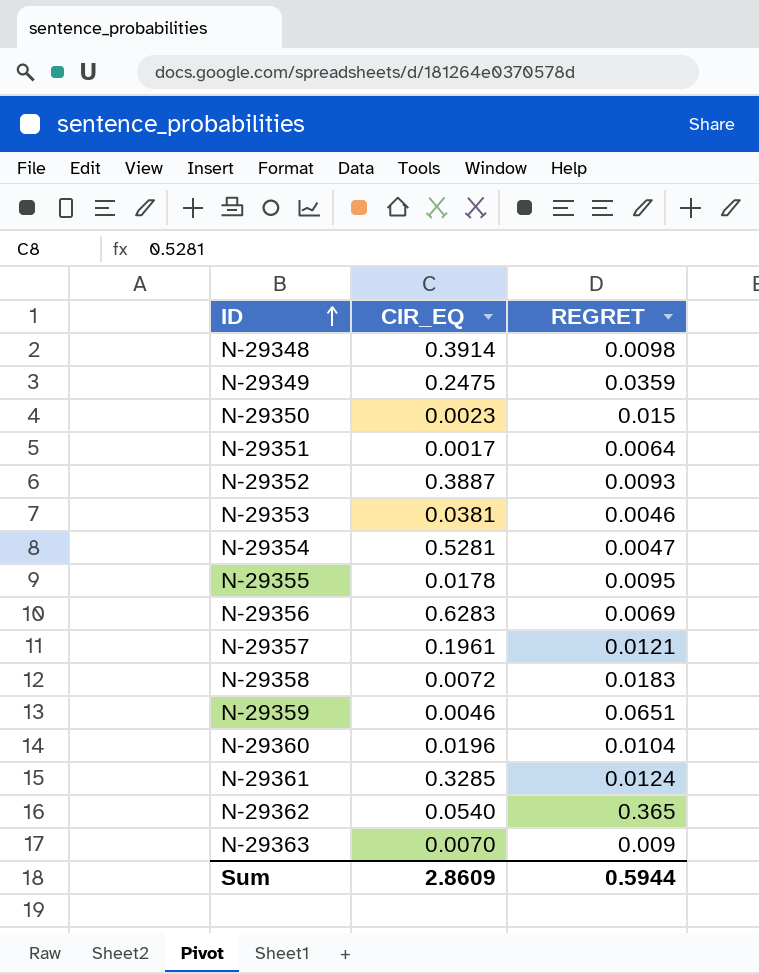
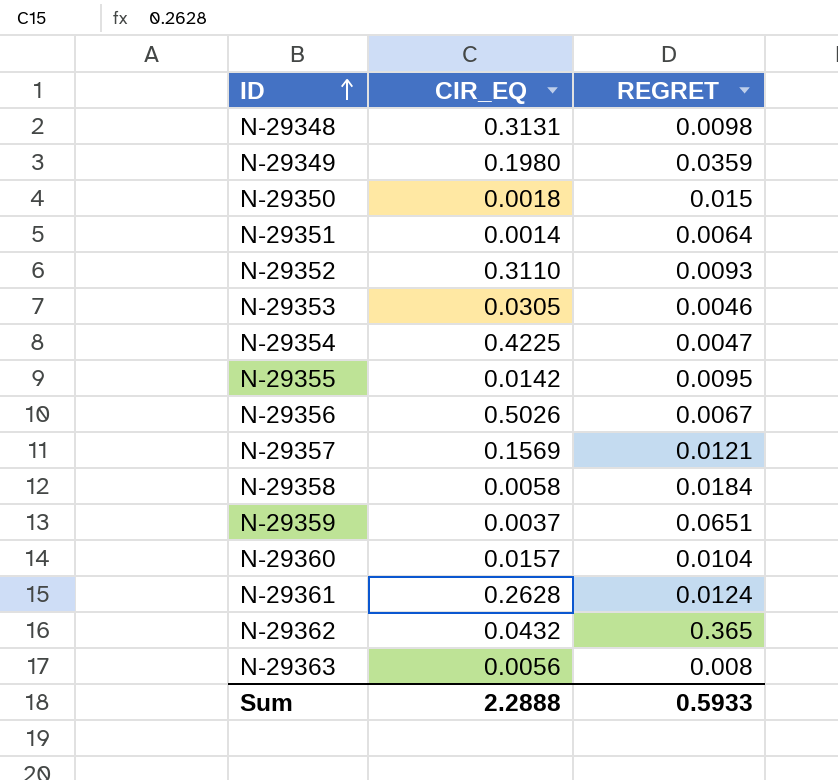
N-29348 | CIR_EQ: 0.3914 -> 0.3131
N-29349 | CIR_EQ: 0.2475 -> 0.1980
N-29350 | CIR_EQ: 0.0023 -> 0.0018
N-29351 | CIR_EQ: 0.0017 -> 0.0014
N-29352 | CIR_EQ: 0.3887 -> 0.3110
N-29353 | CIR_EQ: 0.0381 -> 0.0305
N-29354 | CIR_EQ: 0.5281 -> 0.4225
N-29355 | CIR_EQ: 0.0178 -> 0.0142
N-29356 | CIR_EQ: 0.6283 -> 0.5026
N-29356 | REGRET: 0.0069 -> 0.0067
N-29357 | CIR_EQ: 0.1961 -> 0.1569
N-29358 | CIR_EQ: 0.0072 -> 0.0058
N-29358 | REGRET: 0.0183 -> 0.0184
N-29359 | CIR_EQ: 0.0046 -> 0.0037
N-29360 | CIR_EQ: 0.0196 -> 0.0157
N-29361 | CIR_EQ: 0.3285 -> 0.2628
N-29362 | CIR_EQ: 0.0540 -> 0.0432
N-29363 | CIR_EQ: 0.0070 -> 0.0056
N-29363 | REGRET: 0.009 -> 0.008
Sum | CIR_EQ: 2.8609 -> 2.2888
Sum | REGRET: 0.5944 -> 0.5933

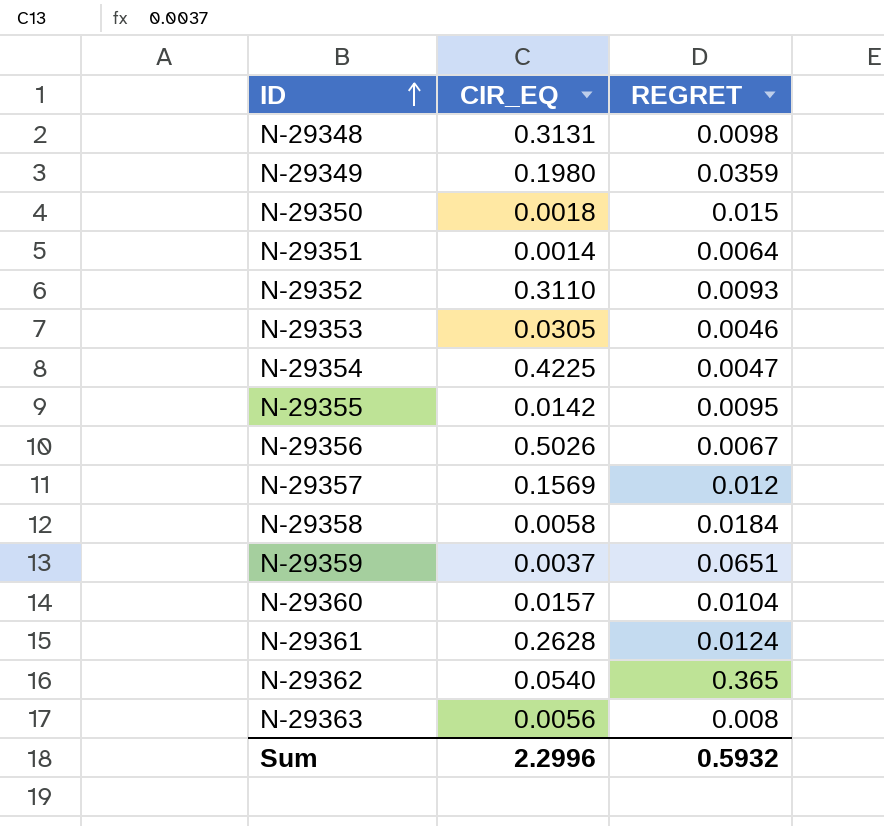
N-29357 | REGRET: 0.0121 -> 0.012
N-29362 | CIR_EQ: 0.0432 -> 0.0540
Sum | CIR_EQ: 2.2888 -> 2.2996
Sum | REGRET: 0.5933 -> 0.5932

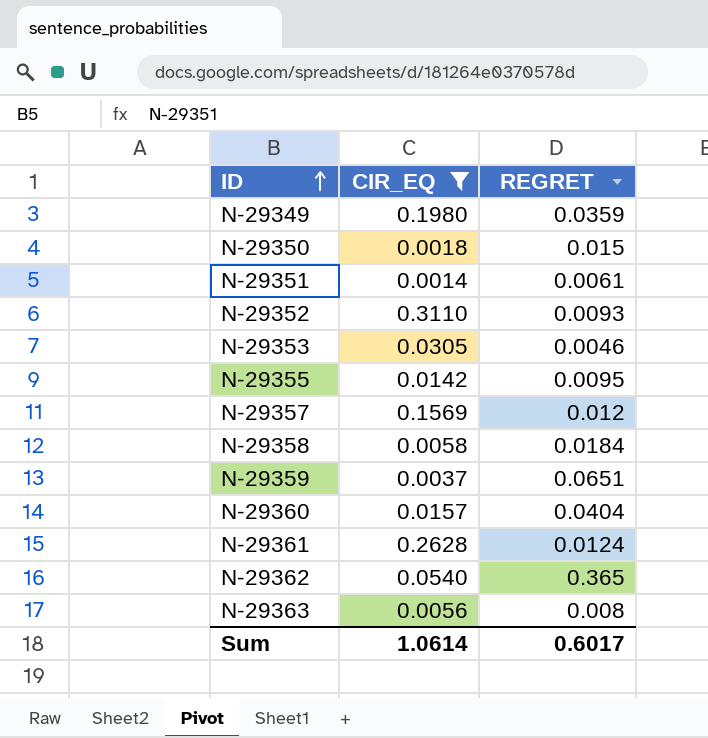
filter: none -> CIR_EQ <= 0.3110
N-29351 | REGRET: 0.0064 -> 0.0061
N-29360 | REGRET: 0.0104 -> 0.0404
Sum | CIR_EQ: 2.2996 -> 1.0614
Sum | REGRET: 0.5932 -> 0.6017

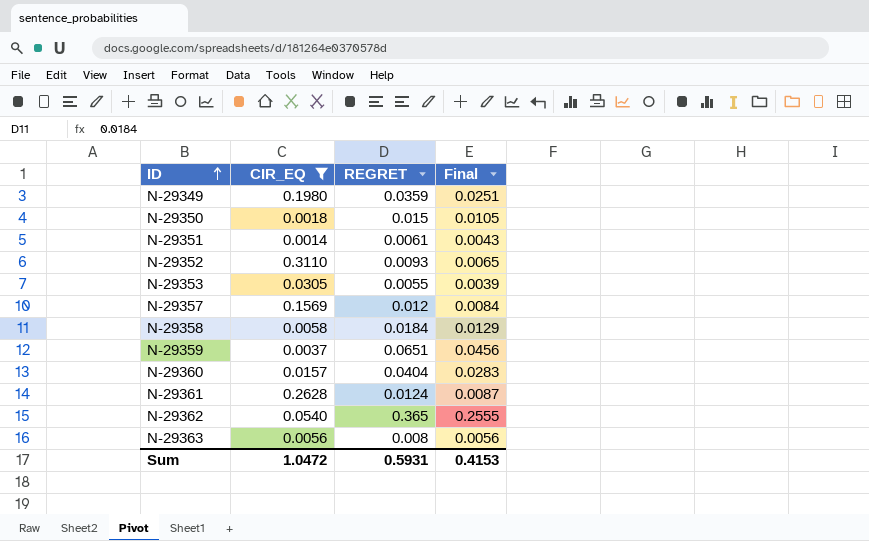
column Final | formula: none -> [REGRET] * 0.7
row N-29355: 0.0142 | 0.0095 -> none
N-29353 | REGRET: 0.0046 -> 0.0055
Sum | CIR_EQ: 1.0614 -> 1.0472
Sum | REGRET: 0.6017 -> 0.5931

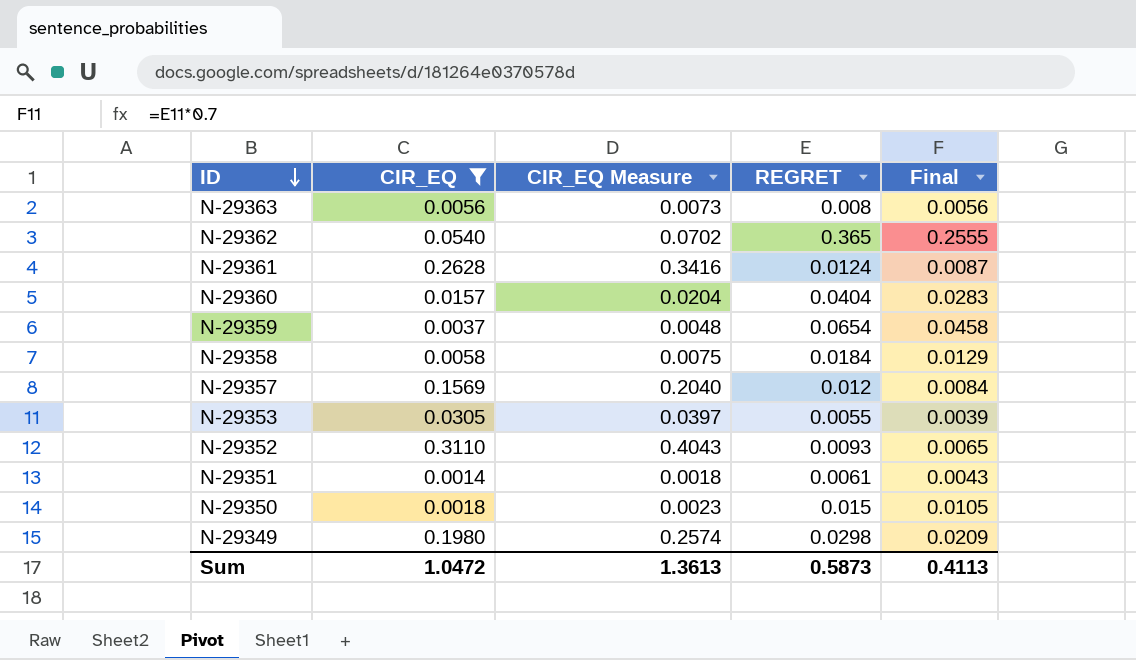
row order: ID ascending -> ID descending
column CIR_EQ Measure | formula: none -> [CIR_EQ] * 1.3
N-29359 | REGRET: 0.0651 -> 0.0654
N-29359 | Final: 0.0456 -> 0.0458
N-29349 | REGRET: 0.0359 -> 0.0298
N-29349 | Final: 0.0251 -> 0.0209
Sum | REGRET: 0.5931 -> 0.5873
Sum | Final: 0.4153 -> 0.4113

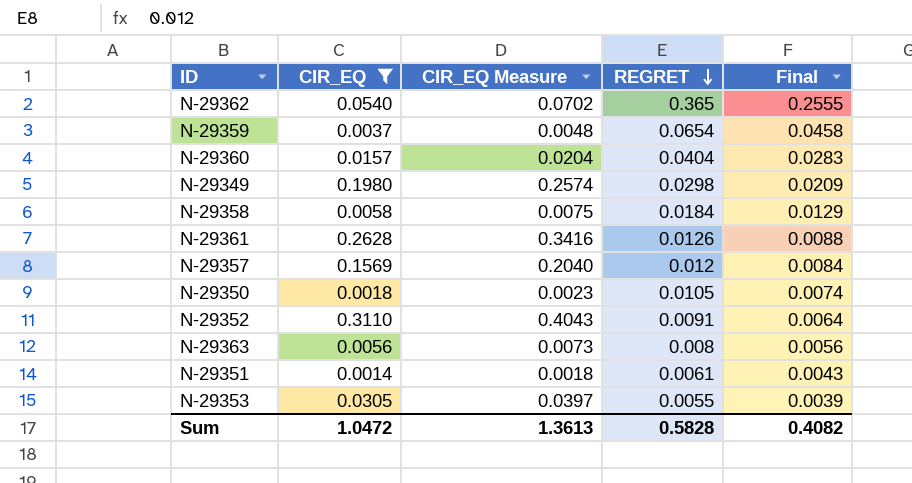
row order: ID descending -> REGRET descending
N-29361 | REGRET: 0.0124 -> 0.0126
N-29361 | Final: 0.0087 -> 0.0088
N-29350 | REGRET: 0.015 -> 0.0105
N-29350 | Final: 0.0105 -> 0.0074
N-29352 | REGRET: 0.0093 -> 0.0091
N-29352 | Final: 0.0065 -> 0.0064
Sum | REGRET: 0.5873 -> 0.5828
Sum | Final: 0.4113 -> 0.4082

